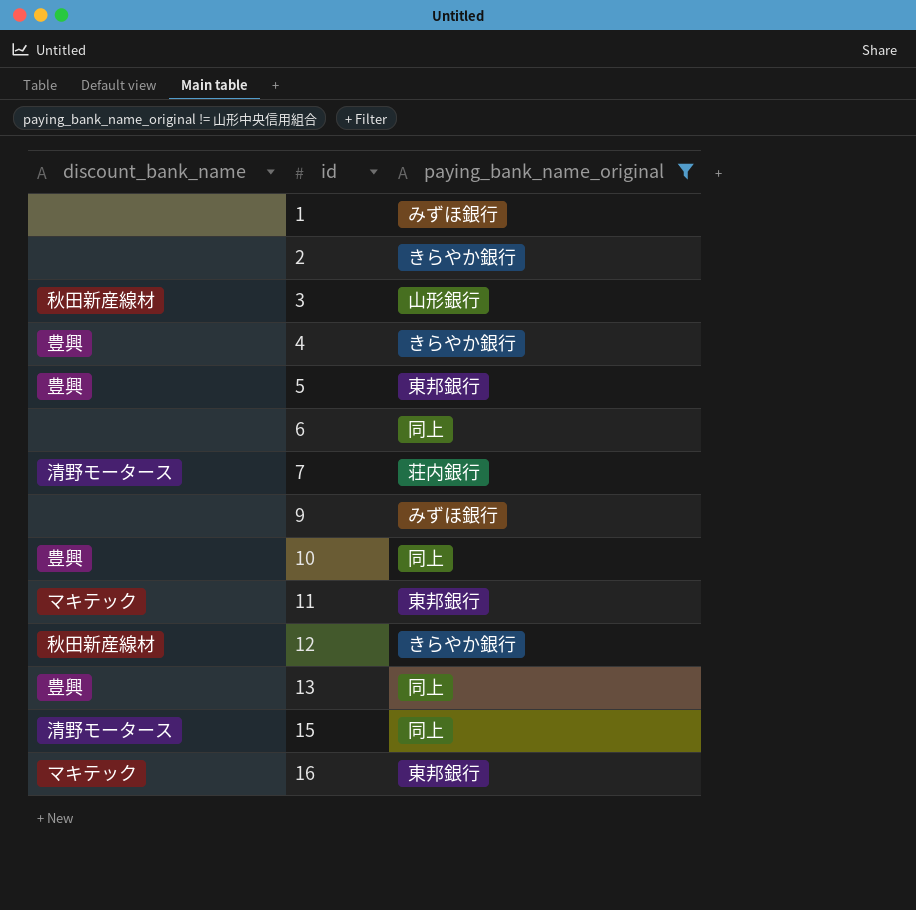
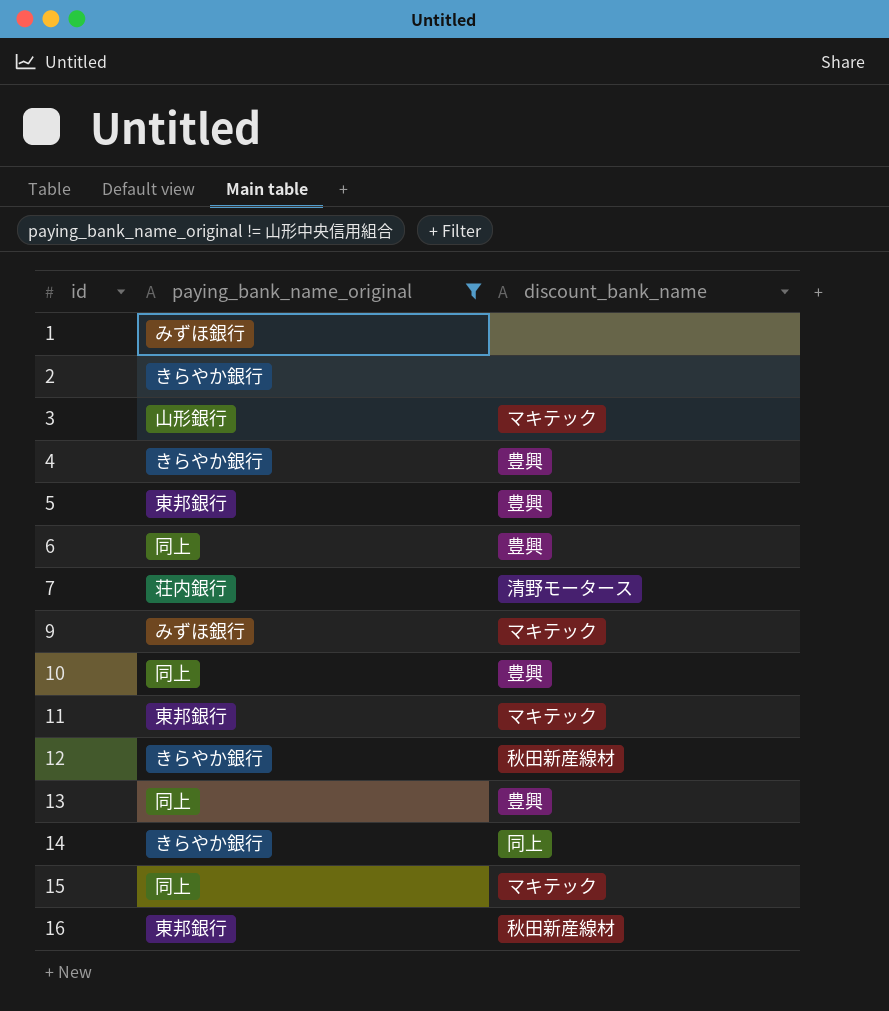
column discount_bank_name | position: 1 -> 3
3 | discount_bank_name: 秋田新産線材 -> マキテック
6 | discount_bank_name: none -> 豊興
9 | discount_bank_name: none -> マキテック
row 14: none -> きらやか銀行 | 同上
15 | discount_bank_name: 清野モータース -> マキテック
16 | discount_bank_name: マキテック -> 秋田新産線材

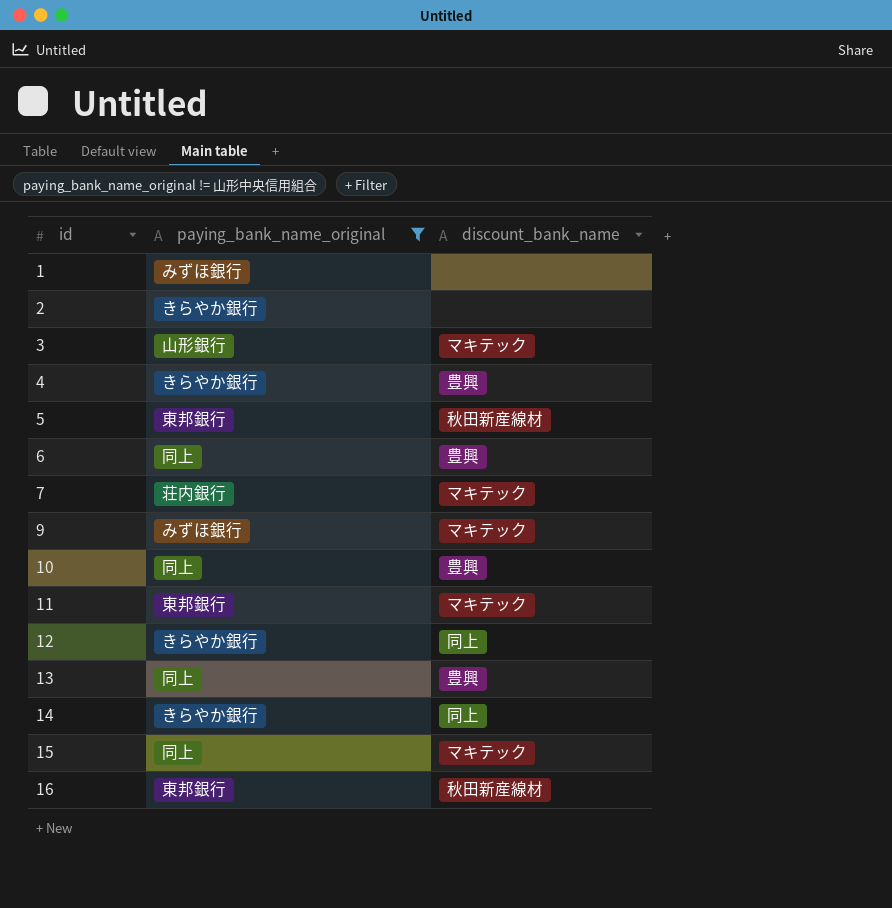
5 | discount_bank_name: 豊興 -> 秋田新産線材
7 | discount_bank_name: 清野モータース -> マキテック
12 | discount_bank_name: 秋田新産線材 -> 同上

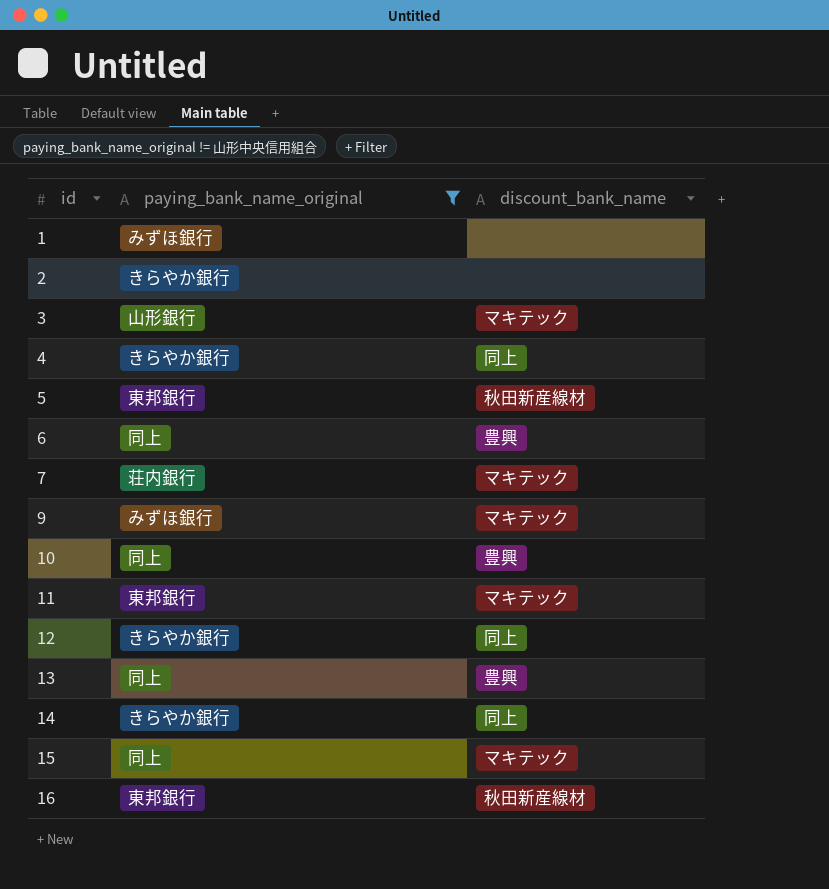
4 | discount_bank_name: 豊興 -> 同上

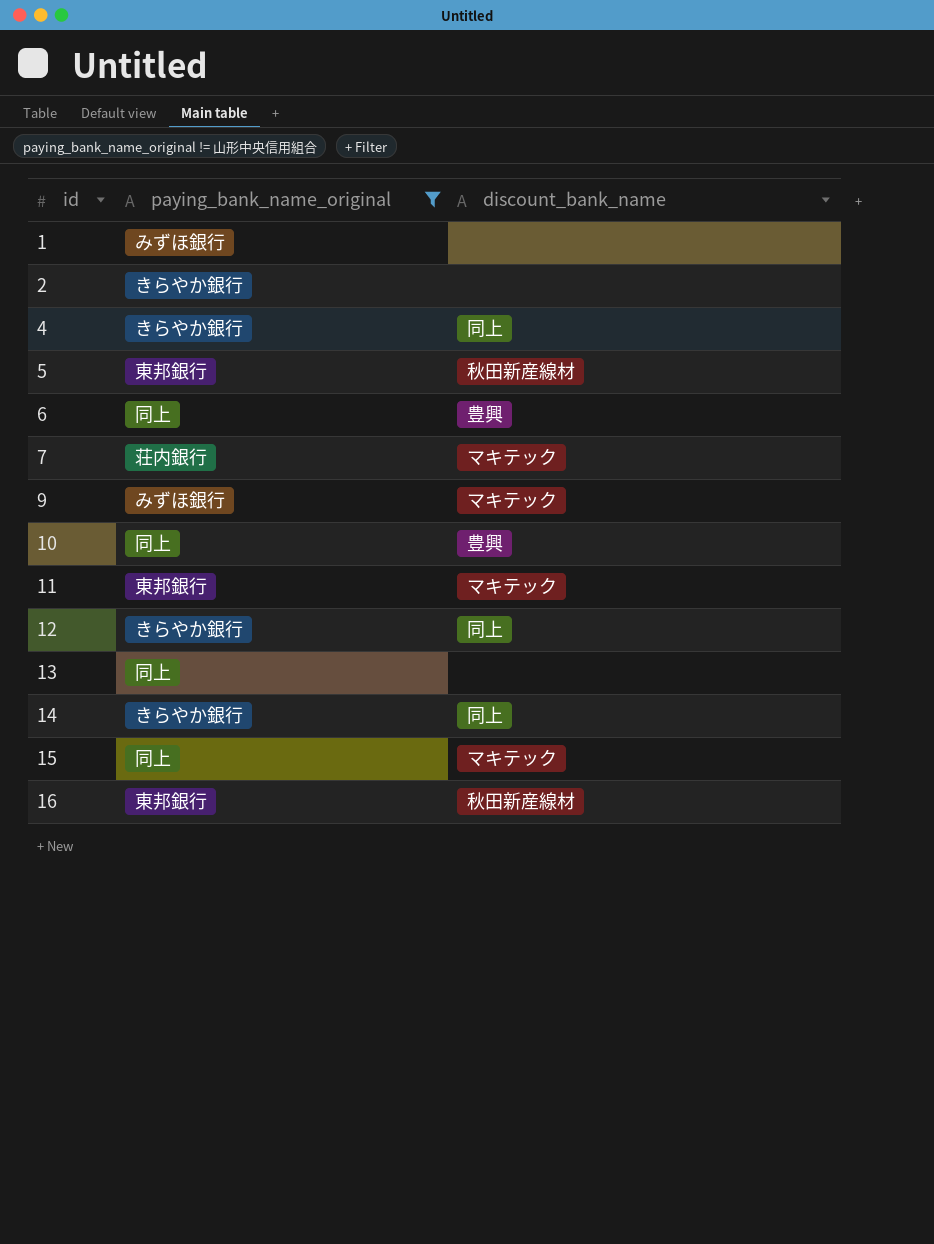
row 3: 山形銀行 | マキテック -> none
13 | discount_bank_name: 豊興 -> none

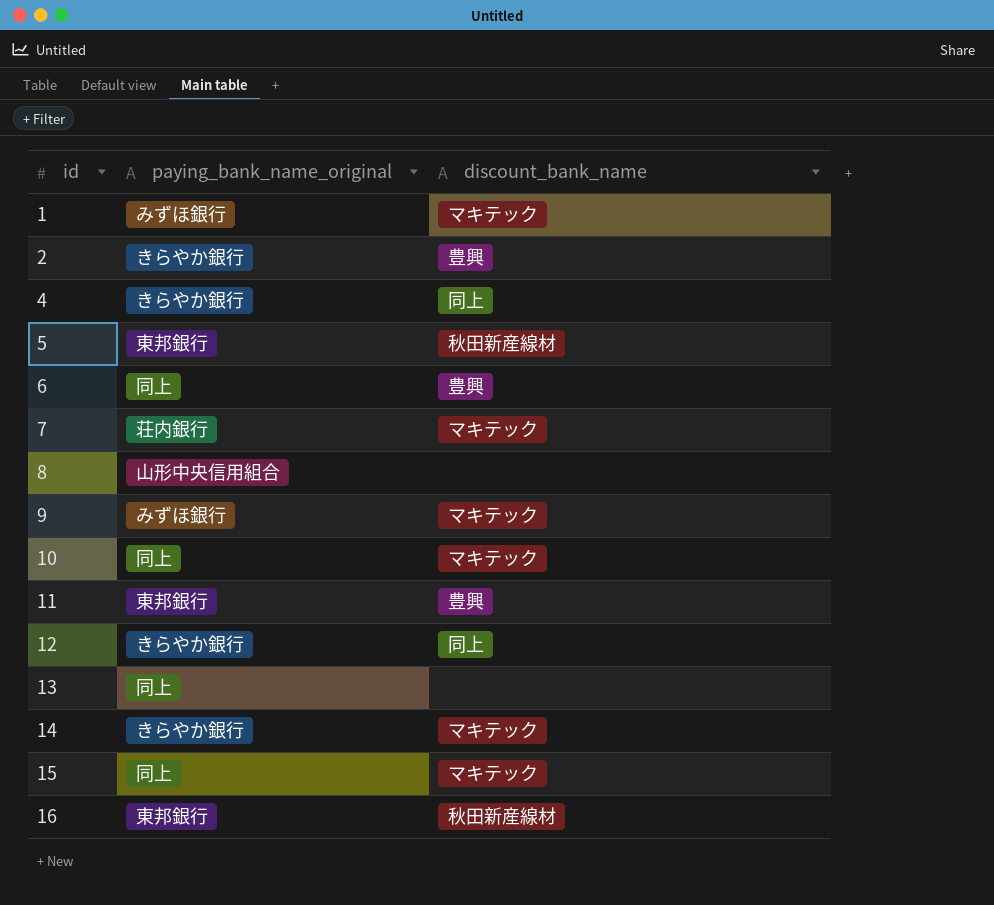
filter: paying_bank_name_original != 山形中央信用組合 -> none
1 | discount_bank_name: none -> マキテック
2 | discount_bank_name: none -> 豊興
10 | discount_bank_name: 豊興 -> マキテック
11 | discount_bank_name: マキテック -> 豊興
14 | discount_bank_name: 同上 -> マキテック

